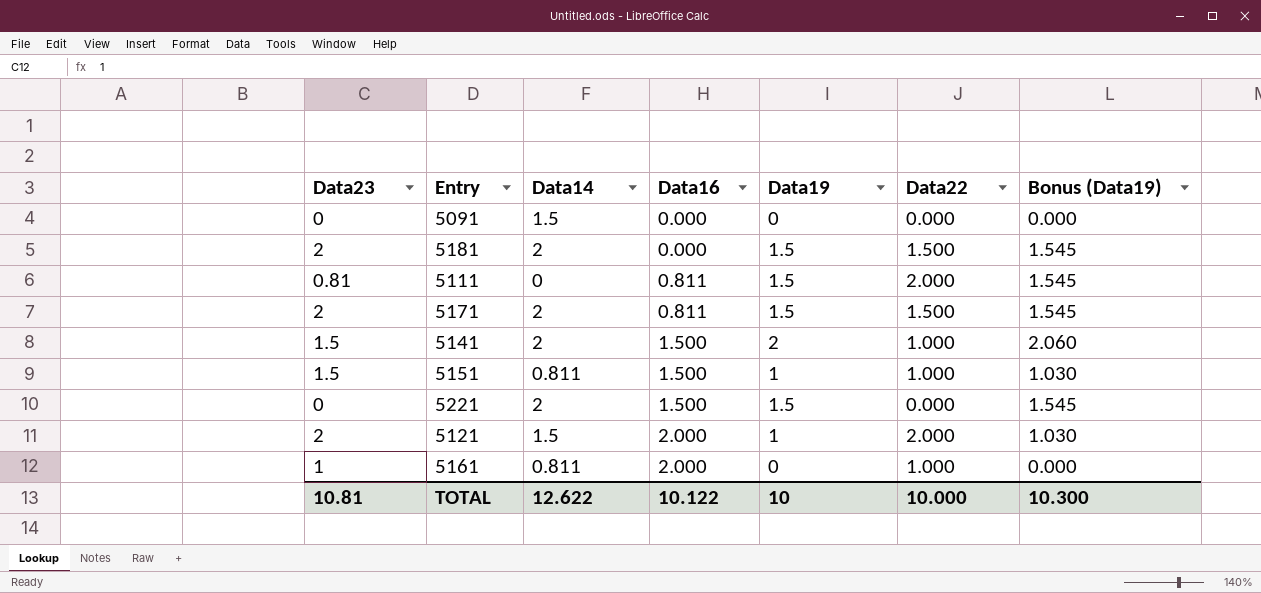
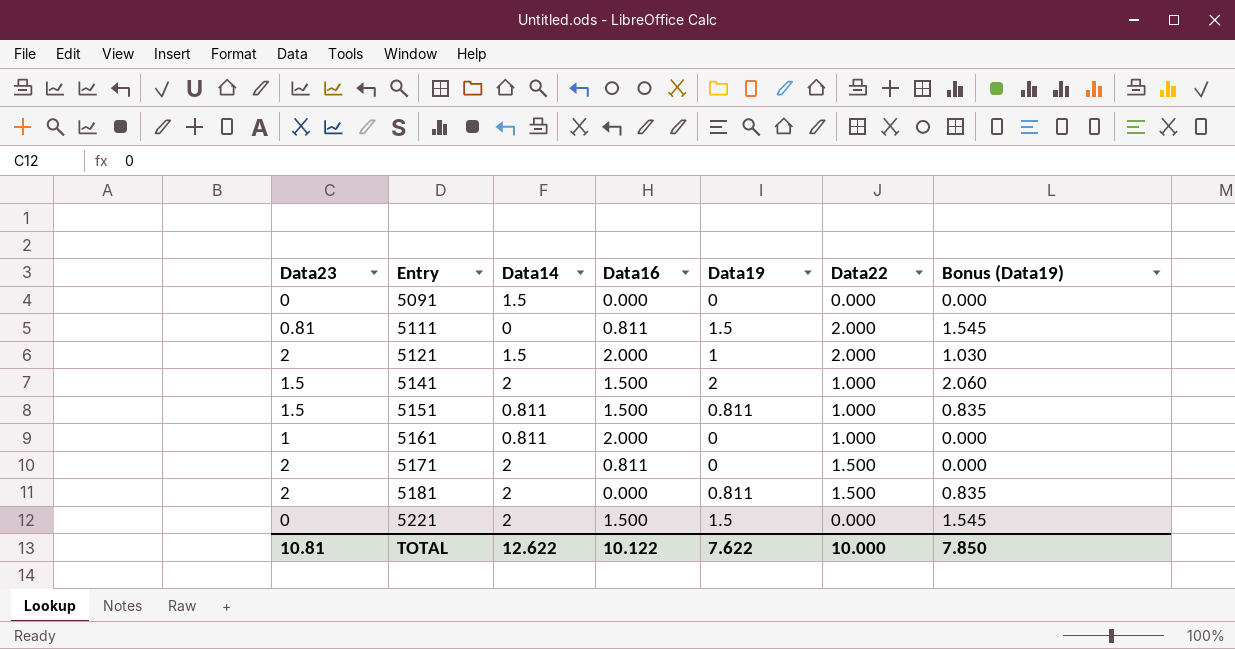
row order: Data16 ascending -> Entry ascending
5151 | Data19: 1 -> 0.811
5151 | Bonus (Data19): 1.030 -> 0.835
5171 | Data19: 1.5 -> 0
5171 | Bonus (Data19): 1.545 -> 0.000
5181 | Data19: 1.5 -> 0.811
5181 | Bonus (Data19): 1.545 -> 0.835
TOTAL | Data19: 10 -> 7.622
TOTAL | Bonus (Data19): 10.300 -> 7.850

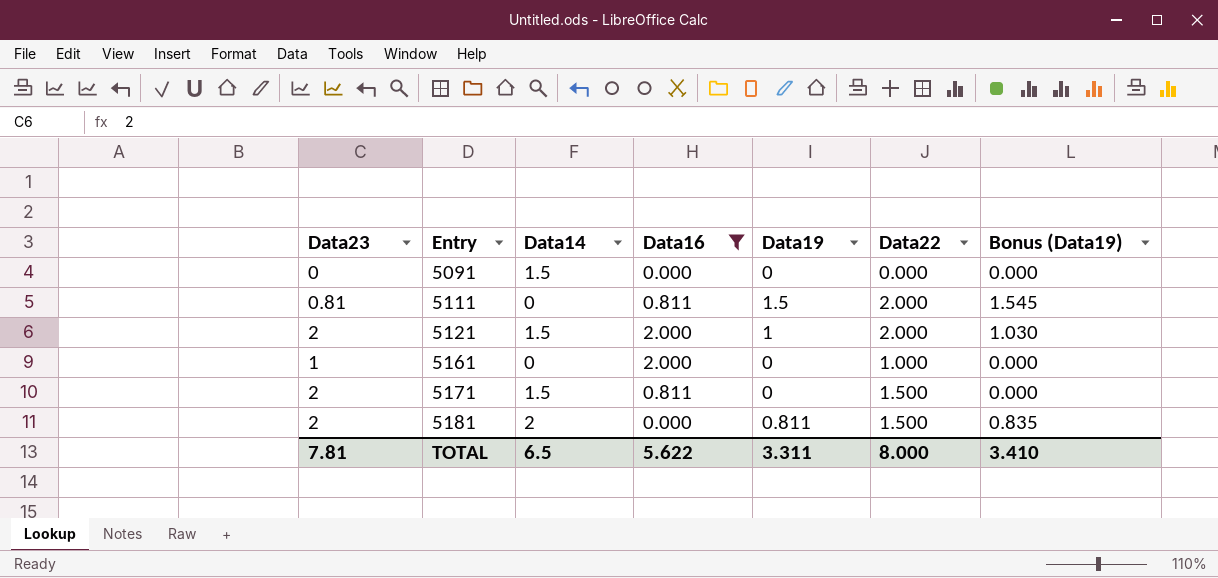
filter: none -> Data16 != 1.500
5161 | Data14: 0.811 -> 0
5171 | Data14: 2 -> 1.5
TOTAL | Data23: 10.81 -> 7.81
TOTAL | Data14: 12.622 -> 6.5
TOTAL | Data16: 10.122 -> 5.622
TOTAL | Data19: 7.622 -> 3.311
TOTAL | Data22: 10.000 -> 8.000
TOTAL | Bonus (Data19): 7.850 -> 3.410

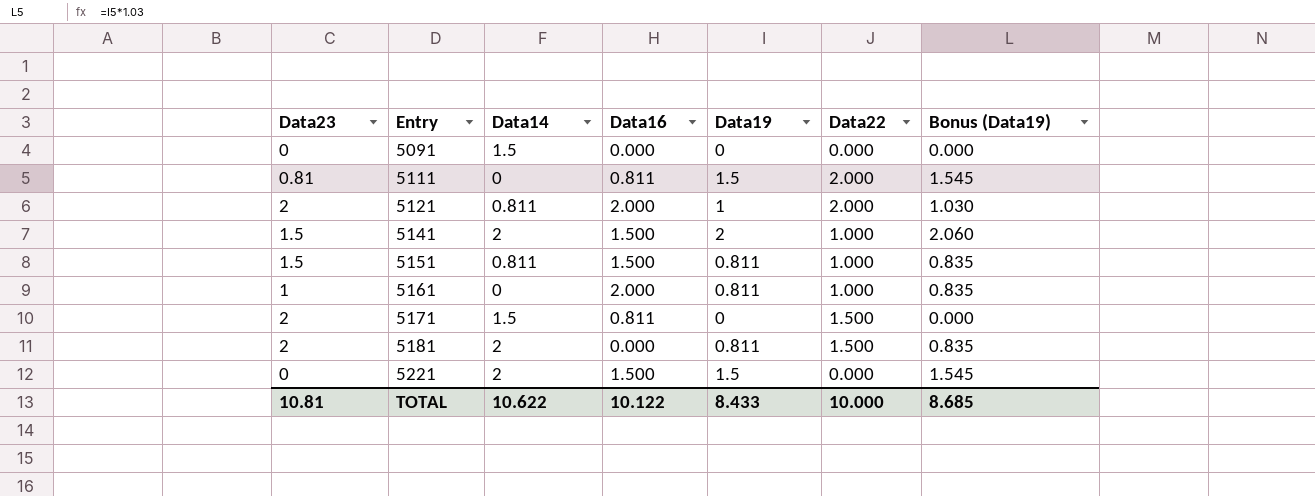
filter: Data16 != 1.500 -> none
5121 | Data14: 1.5 -> 0.811
5161 | Data19: 0 -> 0.811
5161 | Bonus (Data19): 0.000 -> 0.835
TOTAL | Data23: 7.81 -> 10.81
TOTAL | Data14: 6.5 -> 10.622
TOTAL | Data16: 5.622 -> 10.122
TOTAL | Data19: 3.311 -> 8.433
TOTAL | Data22: 8.000 -> 10.000
TOTAL | Bonus (Data19): 3.410 -> 8.685

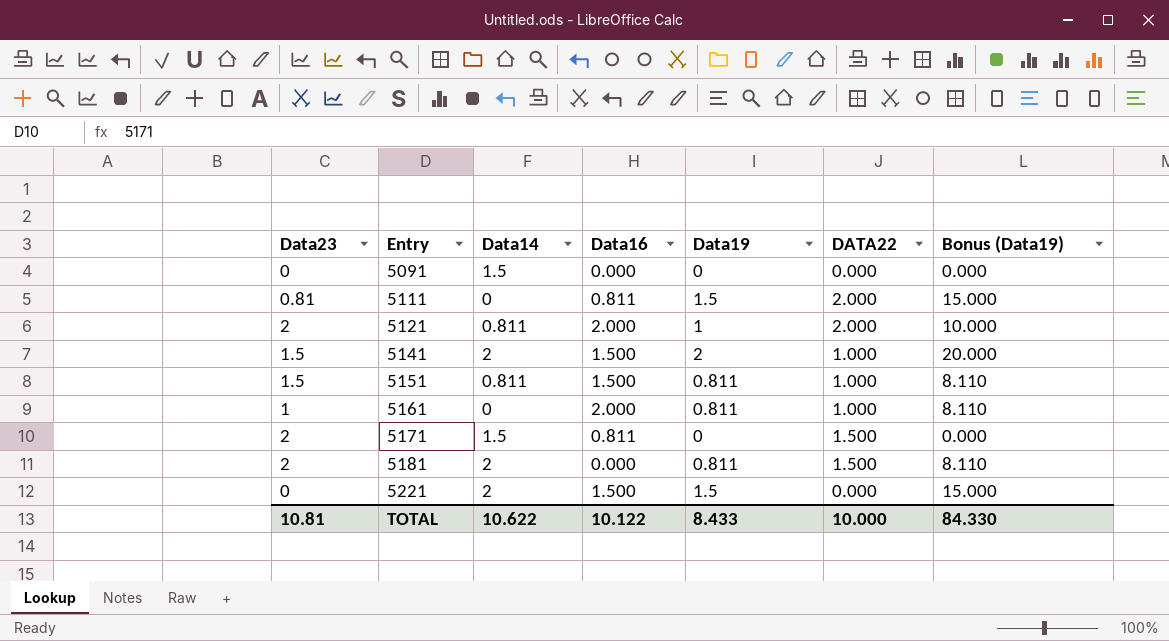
column name: Data22 -> DATA22
column Bonus (Data19) | formula: [Data19] * 1.03 -> [Data19] * 10
TOTAL | Bonus (Data19): 8.685 -> 84.330

